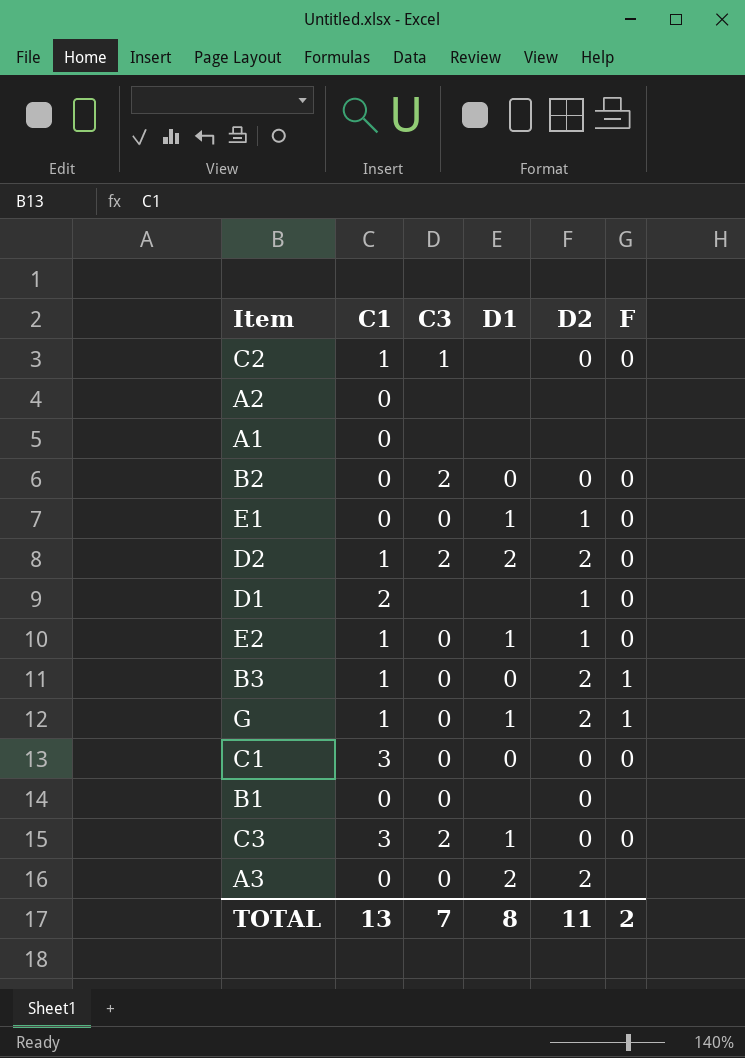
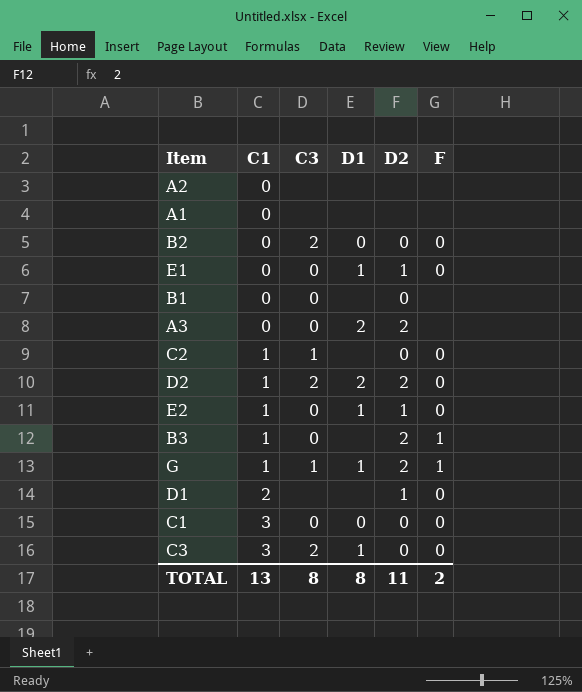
row order: none -> C1 ascending
B3 | D1: 0 -> none
G | C3: 0 -> 1
TOTAL | C3: 7 -> 8

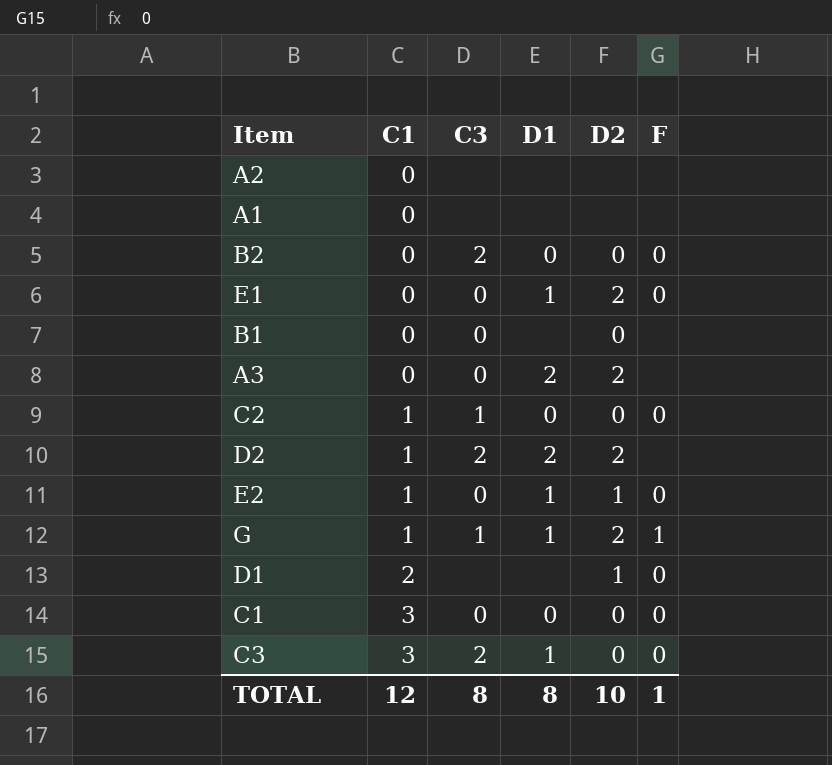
row B3: 1 | 0 | none | 2 | 1 -> none
E1 | D2: 1 -> 2
C2 | D1: none -> 0
D2 | F: 0 -> none
TOTAL | C1: 13 -> 12
TOTAL | D2: 11 -> 10
TOTAL | F: 2 -> 1

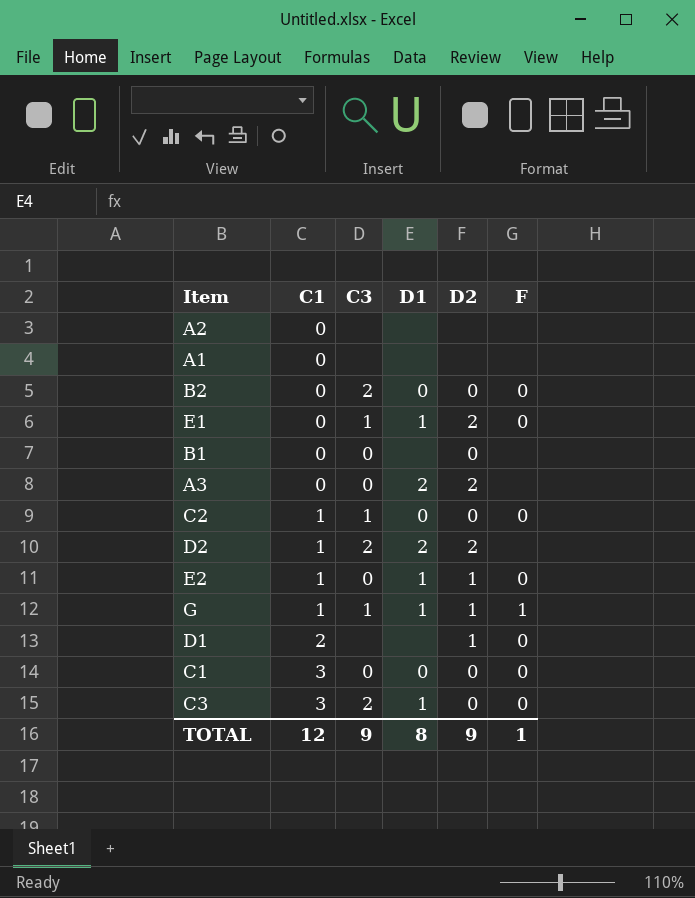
E1 | C3: 0 -> 1
G | D2: 2 -> 1
TOTAL | C3: 8 -> 9
TOTAL | D2: 10 -> 9

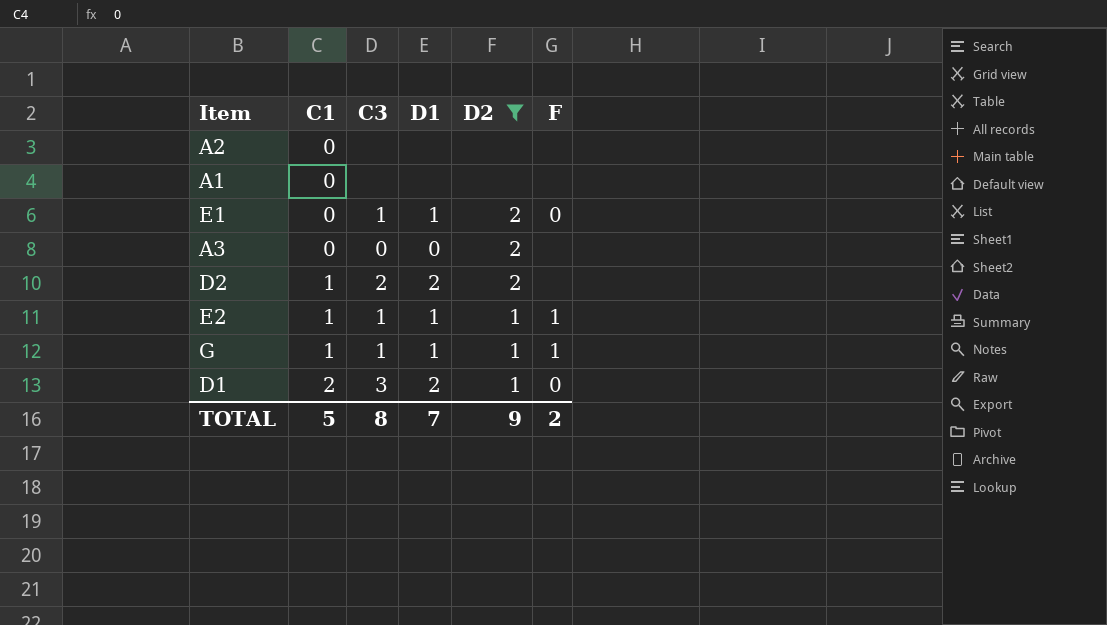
filter: none -> D2 != 0
A3 | D1: 2 -> 0
E2 | C3: 0 -> 1
E2 | F: 0 -> 1
D1 | C3: none -> 3
D1 | D1: none -> 2
TOTAL | C1: 12 -> 5
TOTAL | C3: 9 -> 8
TOTAL | D1: 8 -> 7
TOTAL | F: 1 -> 2

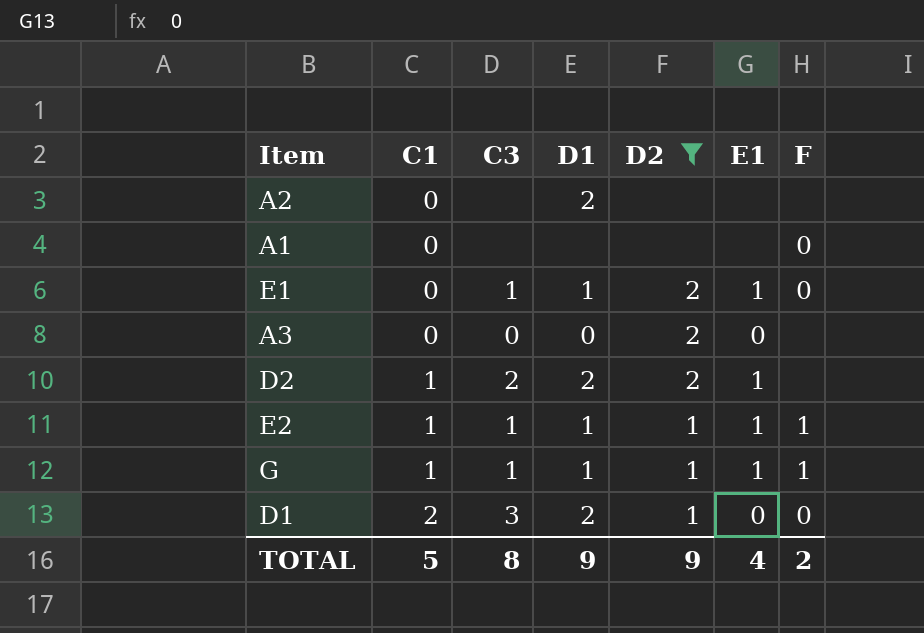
column E1 | position: none -> 6
A2 | D1: none -> 2
A1 | F: none -> 0
TOTAL | D1: 7 -> 9

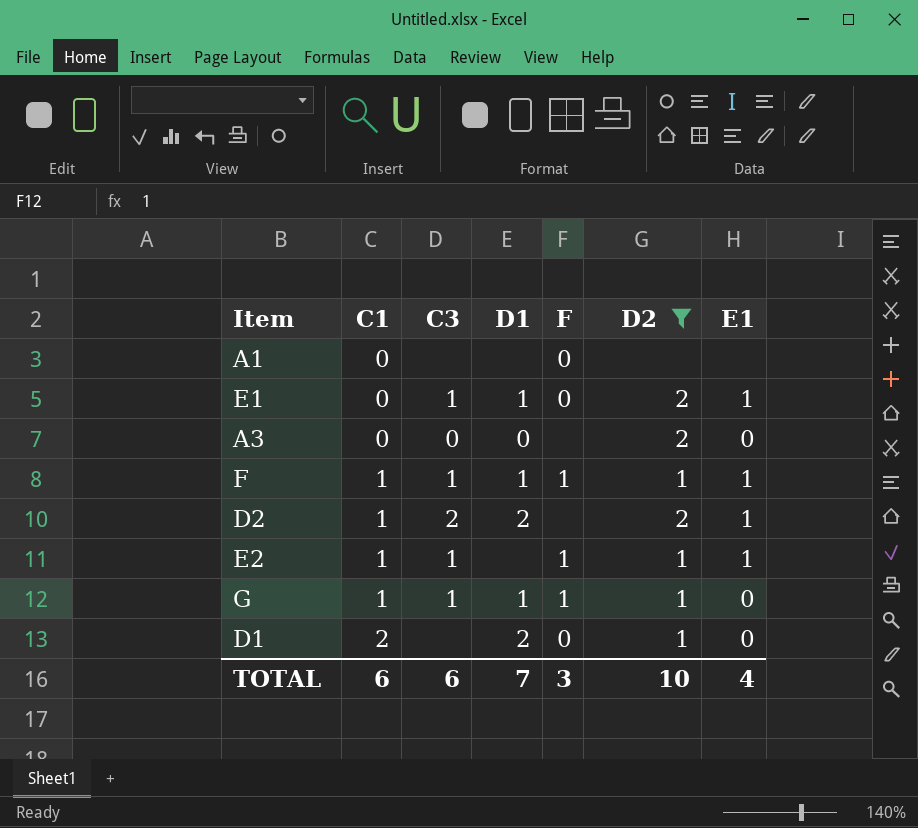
column F | position: 7 -> 5
row A2: 0 | none | 2 | none | none | none -> none
row F: none -> 1 | 1 | 1 | 1 | 1 | 1
E2 | D1: 1 -> none
G | E1: 1 -> 0
D1 | C3: 3 -> none
TOTAL | C1: 5 -> 6
TOTAL | C3: 8 -> 6
TOTAL | D1: 9 -> 7
TOTAL | F: 2 -> 3
TOTAL | D2: 9 -> 10

